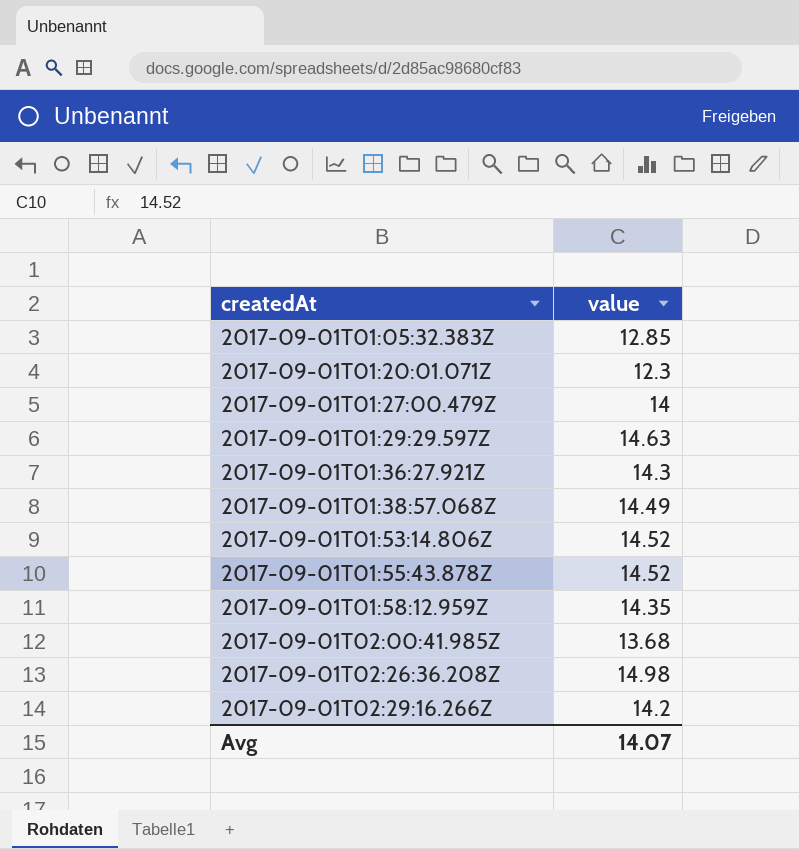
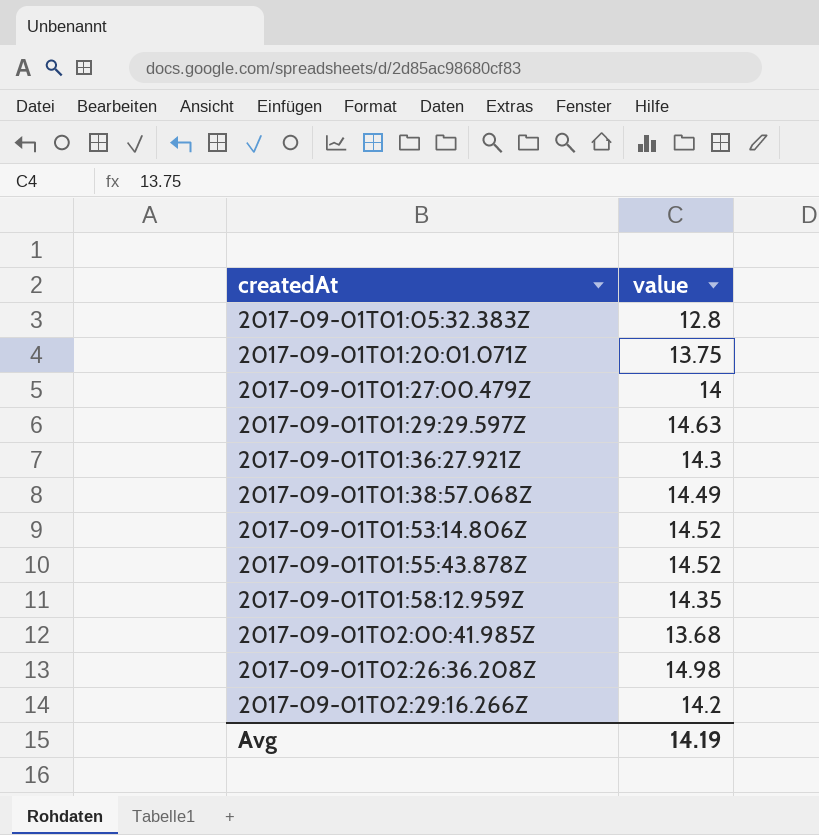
2017-09-01T01:05:32.383Z | value: 12.85 -> 12.8
2017-09-01T01:20:01.071Z | value: 12.3 -> 13.75
Avg | value: 14.07 -> 14.19

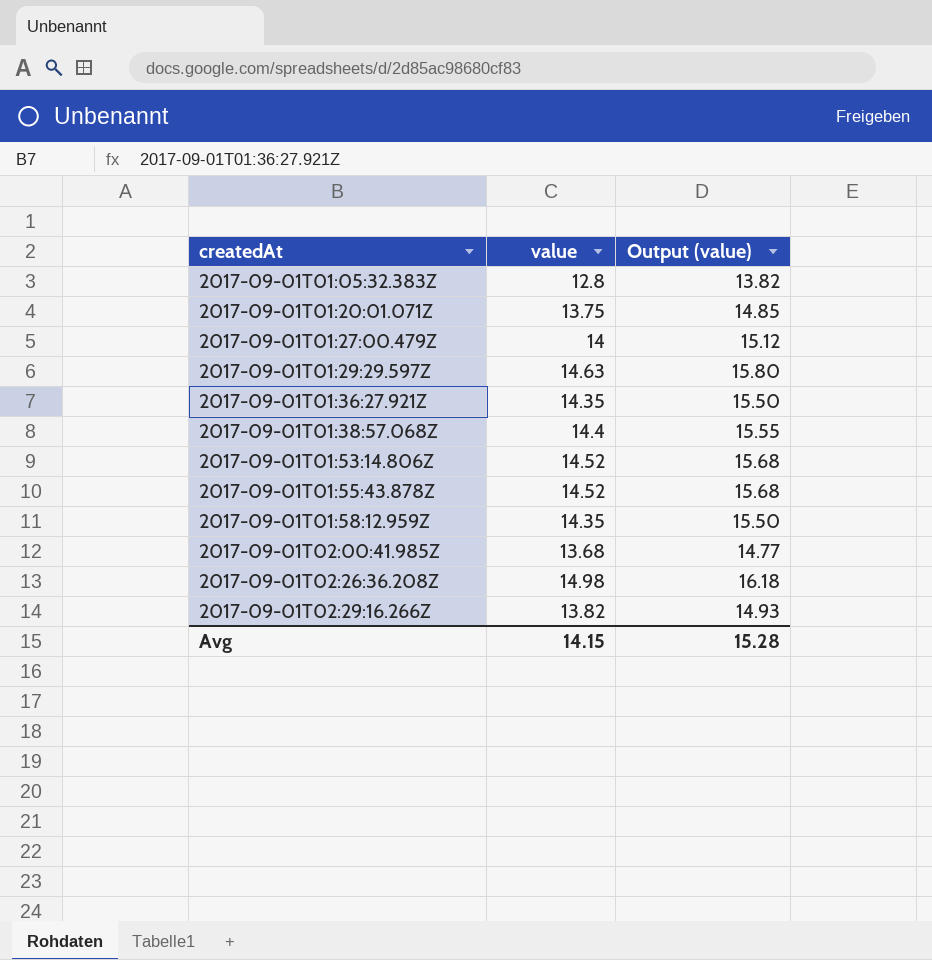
column Output (value) | formula: none -> [value] * 1.08
2017-09-01T01:36:27.921Z | value: 14.3 -> 14.35
2017-09-01T01:38:57.068Z | value: 14.49 -> 14.4
2017-09-01T02:29:16.266Z | value: 14.2 -> 13.82
Avg | value: 14.19 -> 14.15

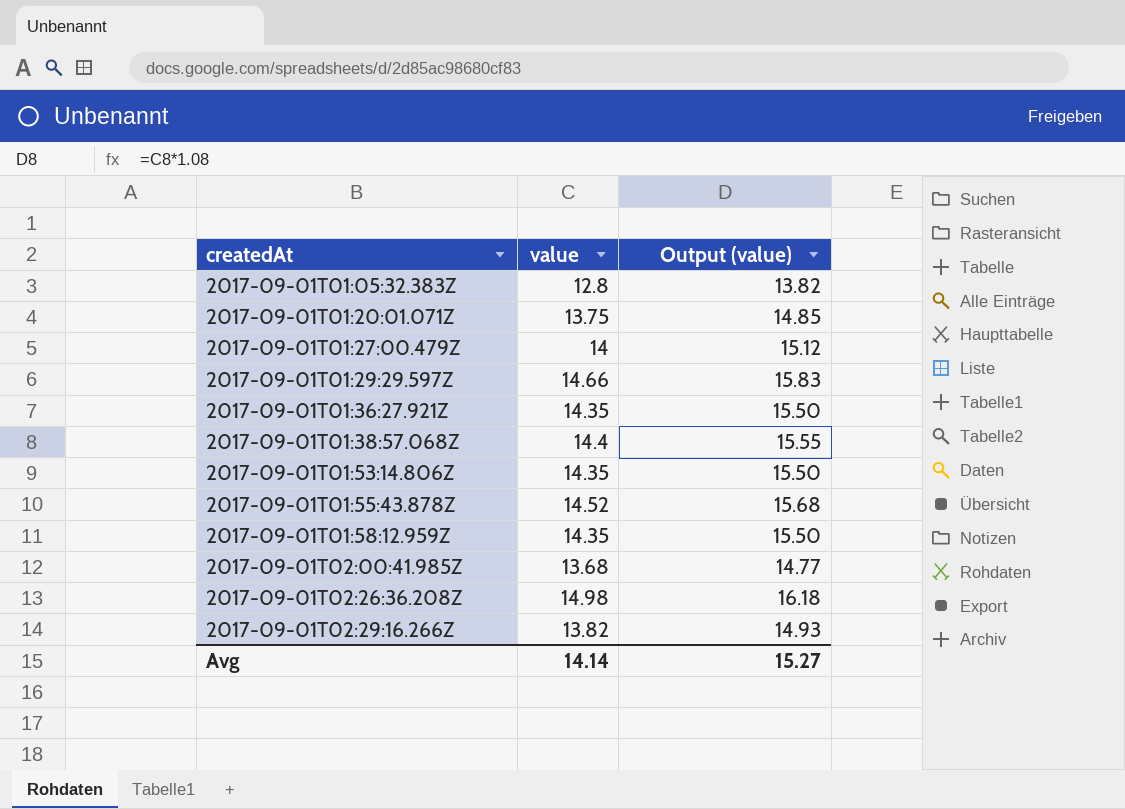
2017-09-01T01:29:29.597Z | value: 14.63 -> 14.66
2017-09-01T01:29:29.597Z | Output (value): 15.80 -> 15.83
2017-09-01T01:53:14.806Z | value: 14.52 -> 14.35
2017-09-01T01:53:14.806Z | Output (value): 15.68 -> 15.50
Avg | value: 14.15 -> 14.14
Avg | Output (value): 15.28 -> 15.27

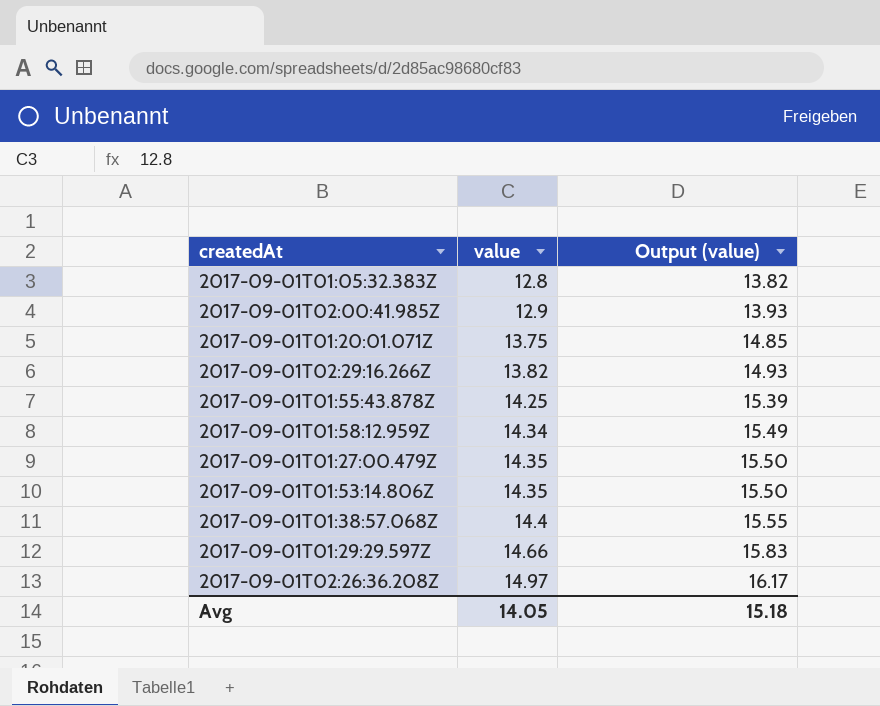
row order: createdAt ascending -> value ascending
row 2017-09-01T01:36:27.921Z: 14.35 | 15.50 -> none
2017-09-01T02:00:41.985Z | value: 13.68 -> 12.9
2017-09-01T02:00:41.985Z | Output (value): 14.77 -> 13.93
2017-09-01T01:55:43.878Z | value: 14.52 -> 14.25
2017-09-01T01:55:43.878Z | Output (value): 15.68 -> 15.39
2017-09-01T01:58:12.959Z | value: 14.35 -> 14.34
2017-09-01T01:58:12.959Z | Output (value): 15.50 -> 15.49
2017-09-01T01:27:00.479Z | value: 14 -> 14.35
2017-09-01T01:27:00.479Z | Output (value): 15.12 -> 15.50
2017-09-01T02:26:36.208Z | value: 14.98 -> 14.97
2017-09-01T02:26:36.208Z | Output (value): 16.18 -> 16.17
Avg | value: 14.14 -> 14.05
Avg | Output (value): 15.27 -> 15.18

